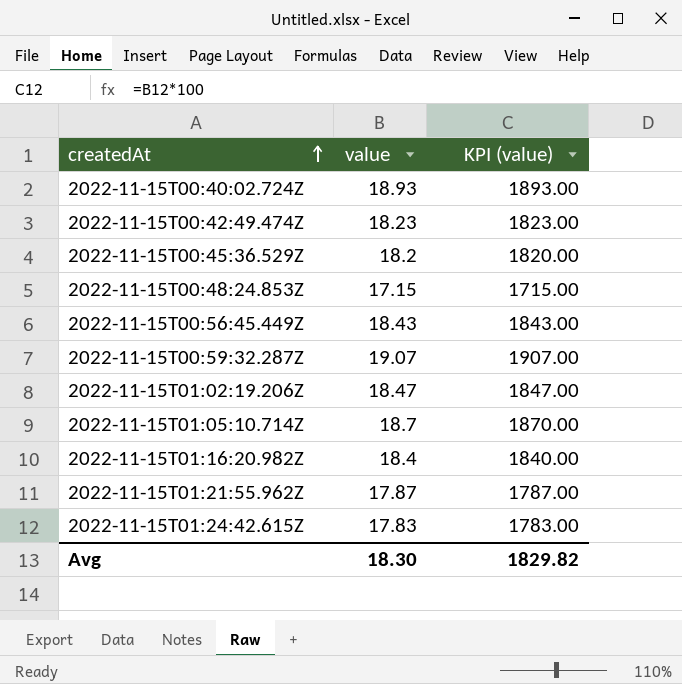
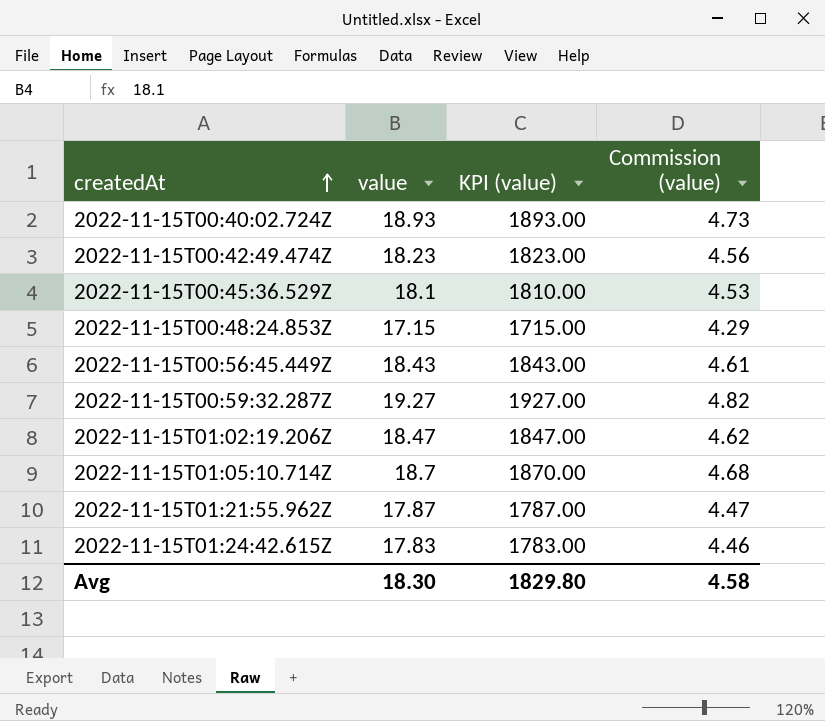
column Commission (value) | formula: none -> [value] * 0.25
row 2022-11-15T01:16:20.982Z: 18.4 | 1840.00 -> none
2022-11-15T00:45:36.529Z | value: 18.2 -> 18.1
2022-11-15T00:45:36.529Z | KPI (value): 1820.00 -> 1810.00
2022-11-15T00:59:32.287Z | value: 19.07 -> 19.27
2022-11-15T00:59:32.287Z | KPI (value): 1907.00 -> 1927.00
Avg | KPI (value): 1829.82 -> 1829.80

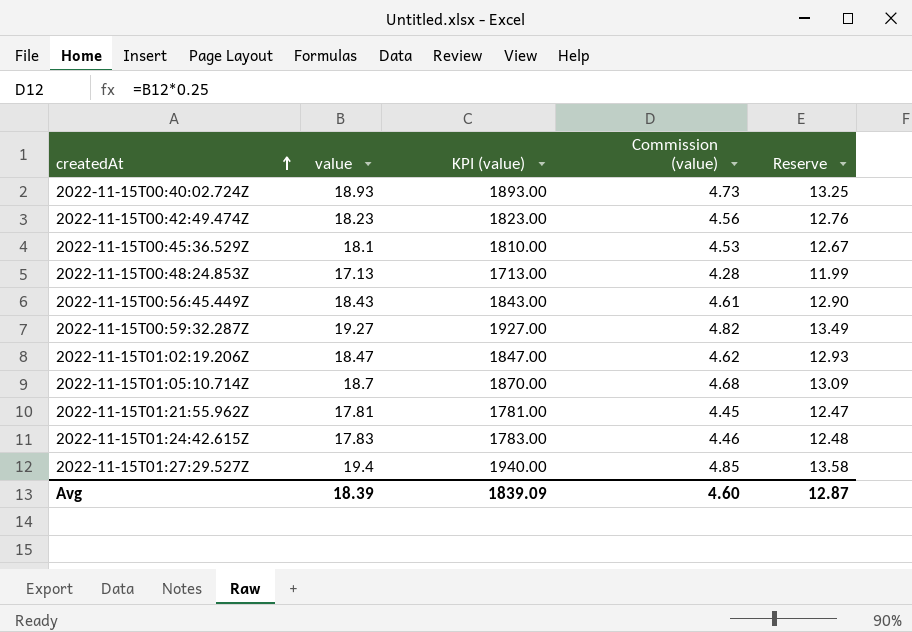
column Reserve | formula: none -> [value] * 0.7
2022-11-15T00:48:24.853Z | value: 17.15 -> 17.13
2022-11-15T00:48:24.853Z | KPI (value): 1715.00 -> 1713.00
2022-11-15T00:48:24.853Z | Commission (value): 4.29 -> 4.28
2022-11-15T01:21:55.962Z | value: 17.87 -> 17.81
2022-11-15T01:21:55.962Z | KPI (value): 1787.00 -> 1781.00
2022-11-15T01:21:55.962Z | Commission (value): 4.47 -> 4.45
row 2022-11-15T01:27:29.527Z: none -> 19.4 | 1940.00 | 4.85 | 13.58
Avg | value: 18.30 -> 18.39
Avg | KPI (value): 1829.80 -> 1839.09
Avg | Commission (value): 4.58 -> 4.60

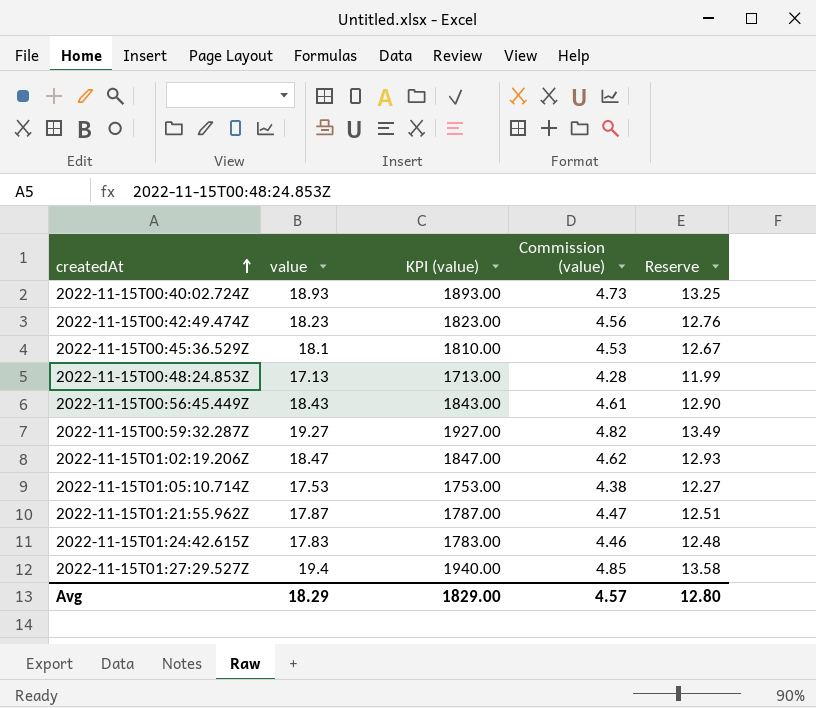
2022-11-15T01:05:10.714Z | value: 18.7 -> 17.53
2022-11-15T01:05:10.714Z | KPI (value): 1870.00 -> 1753.00
2022-11-15T01:05:10.714Z | Commission (value): 4.68 -> 4.38
2022-11-15T01:05:10.714Z | Reserve: 13.09 -> 12.27
2022-11-15T01:21:55.962Z | value: 17.81 -> 17.87
2022-11-15T01:21:55.962Z | KPI (value): 1781.00 -> 1787.00
2022-11-15T01:21:55.962Z | Commission (value): 4.45 -> 4.47
2022-11-15T01:21:55.962Z | Reserve: 12.47 -> 12.51
Avg | value: 18.39 -> 18.29
Avg | KPI (value): 1839.09 -> 1829.00
Avg | Commission (value): 4.60 -> 4.57
Avg | Reserve: 12.87 -> 12.80

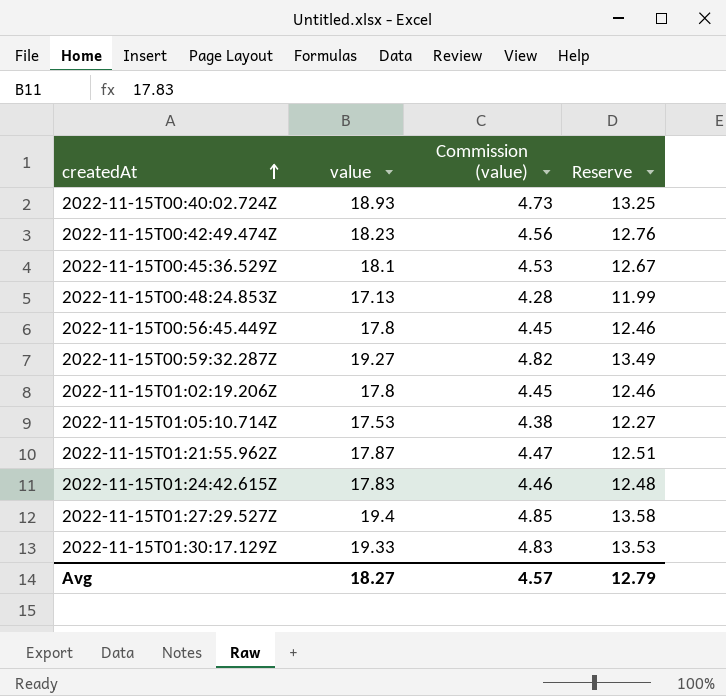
column KPI (value) | formula: [value] * 100 -> none
2022-11-15T00:56:45.449Z | value: 18.43 -> 17.8
2022-11-15T00:56:45.449Z | Commission (value): 4.61 -> 4.45
2022-11-15T00:56:45.449Z | Reserve: 12.90 -> 12.46
2022-11-15T01:02:19.206Z | value: 18.47 -> 17.8
2022-11-15T01:02:19.206Z | Commission (value): 4.62 -> 4.45
2022-11-15T01:02:19.206Z | Reserve: 12.93 -> 12.46
row 2022-11-15T01:30:17.129Z: none -> 19.33 | 4.83 | 13.53
Avg | value: 18.29 -> 18.27
Avg | Reserve: 12.80 -> 12.79

